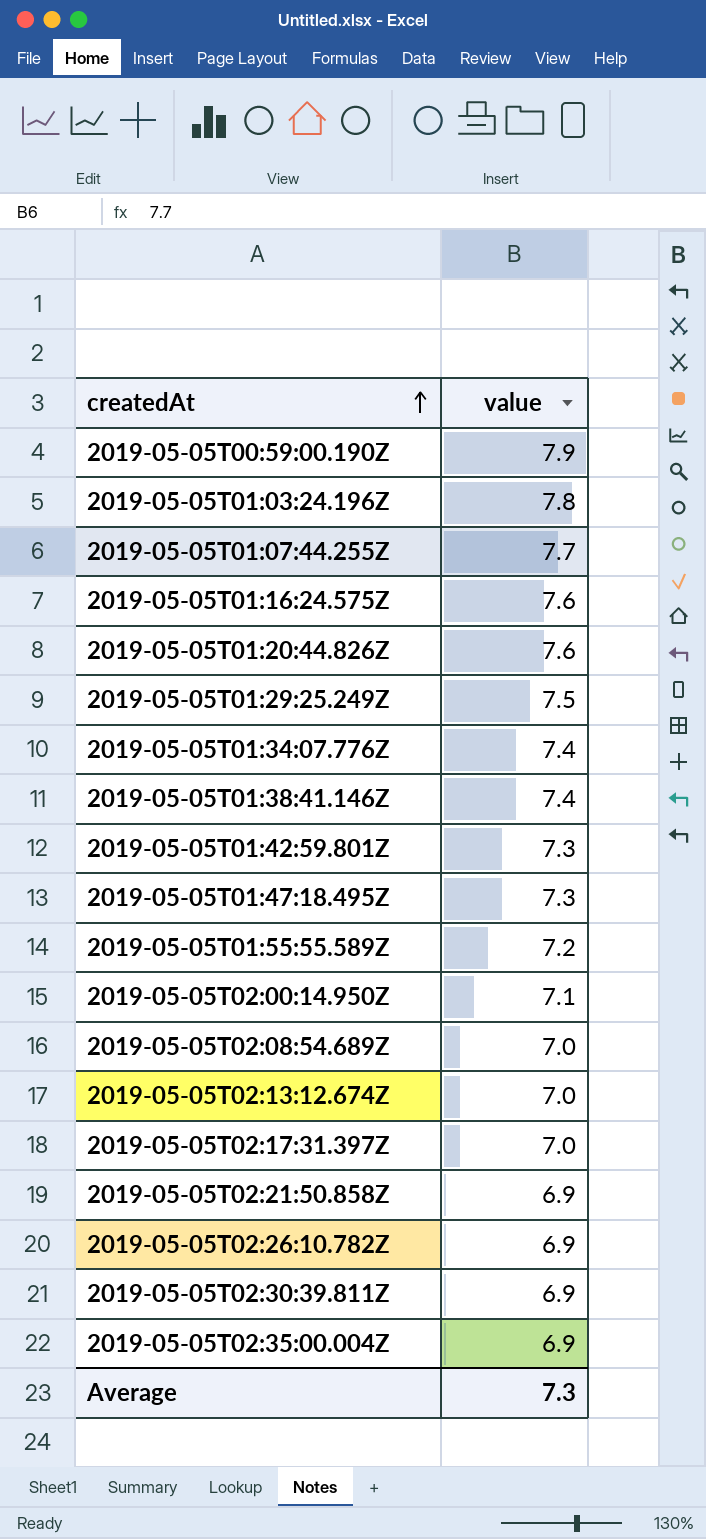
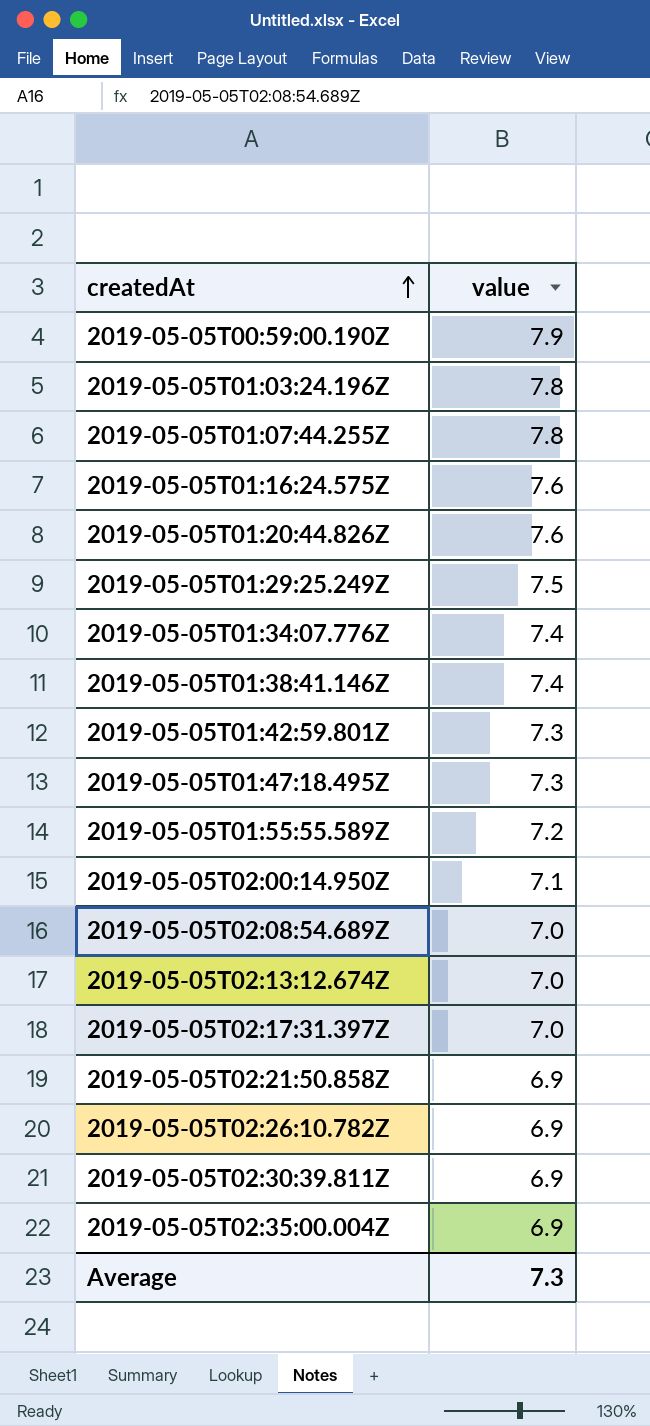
2019-05-05T01:07:44.255Z | value: 7.7 -> 7.8

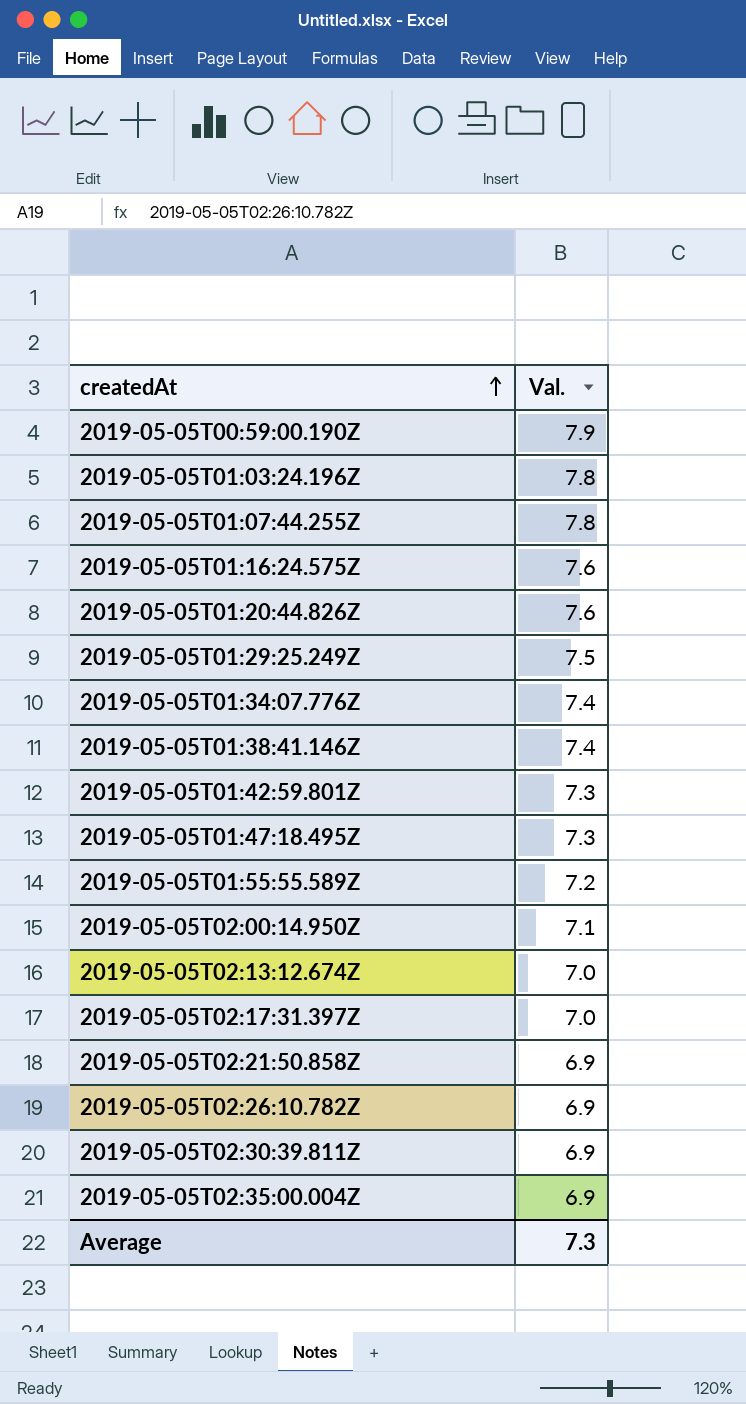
column name: value -> Val.
row 2019-05-05T02:08:54.689Z: 7.0 -> none

